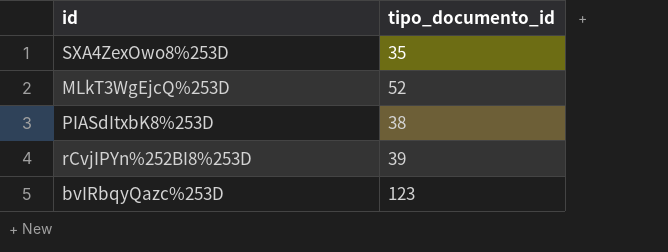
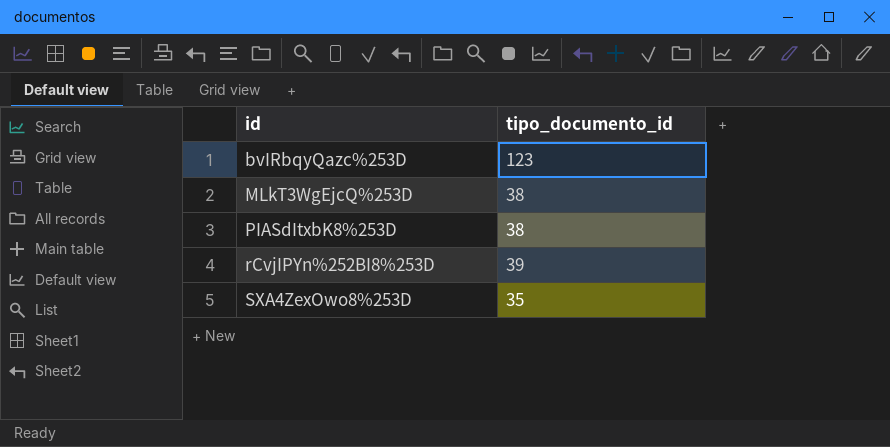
row order: none -> id ascending
MLkT3WgEjcQ%253D | tipo_documento_id: 52 -> 38

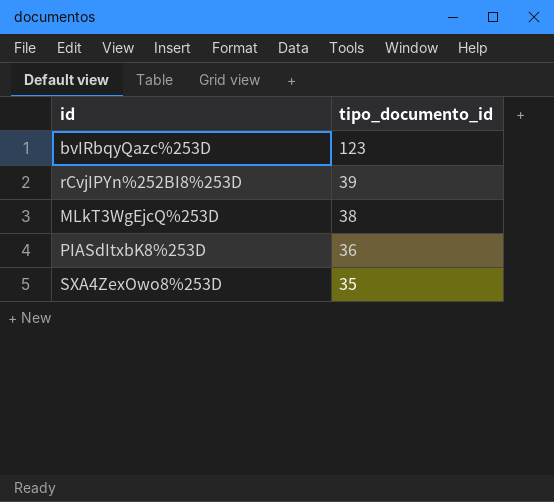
row order: id ascending -> tipo_documento_id descending
PIASdItxbK8%253D | tipo_documento_id: 38 -> 36

